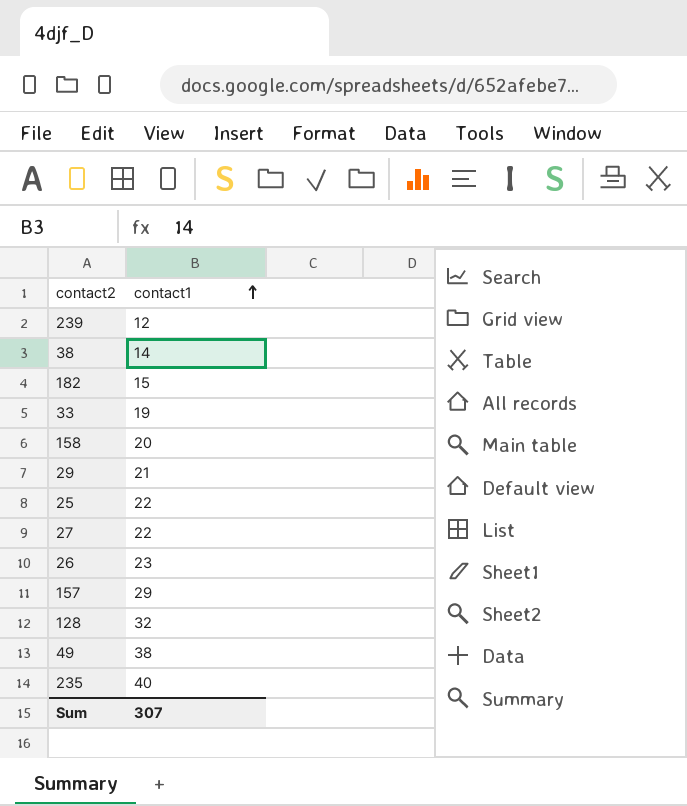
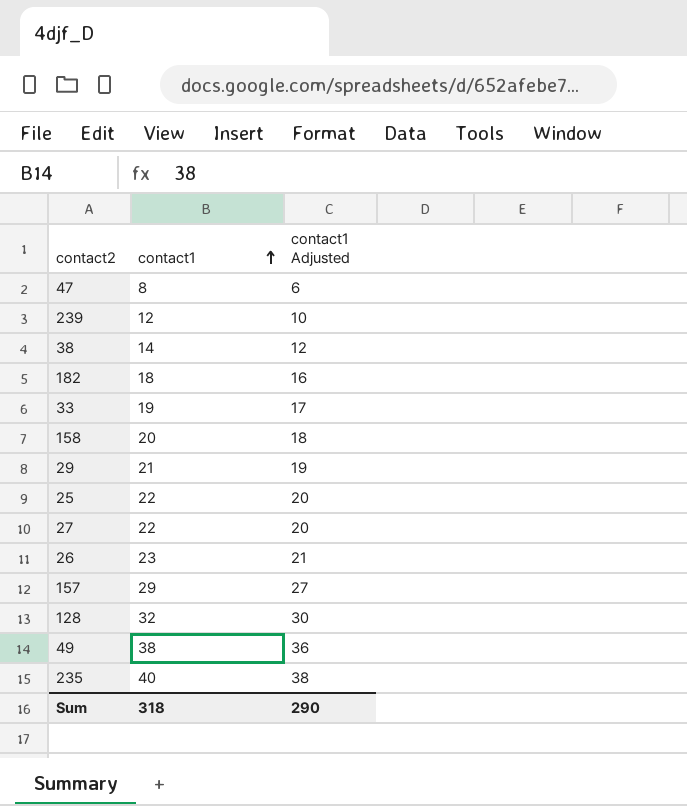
column contact1 Adjusted | formula: none -> [contact1] - 2
row 47: none -> 8 | 6
182 | contact1: 15 -> 18
Sum | contact1: 307 -> 318

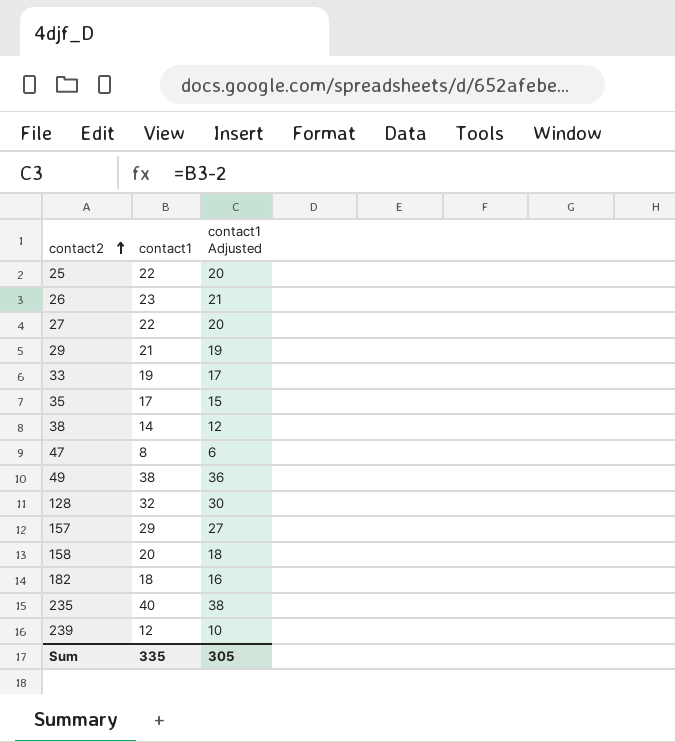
row order: contact1 ascending -> contact2 ascending
row 35: none -> 17 | 15
Sum | contact1: 318 -> 335
Sum | contact1 Adjusted: 290 -> 305

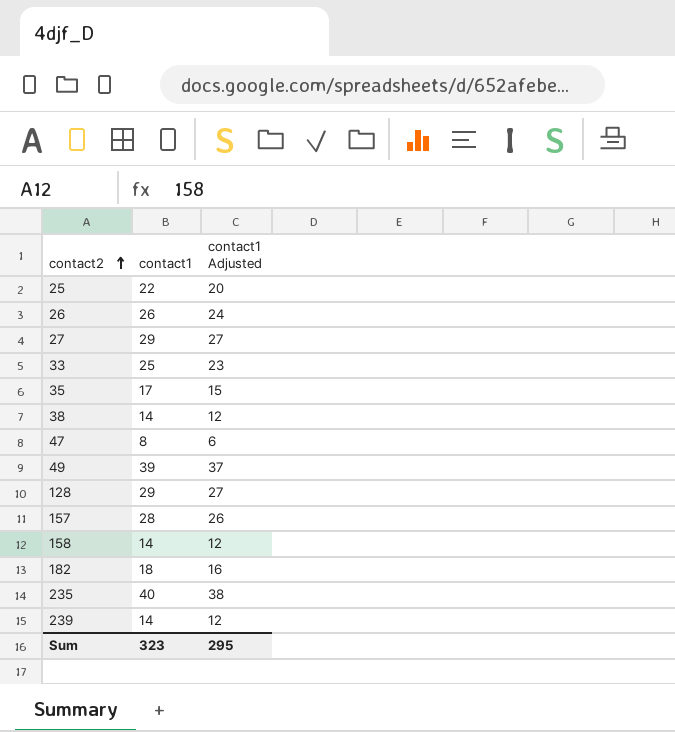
row 29: 21 | 19 -> none
26 | contact1: 23 -> 26
26 | contact1 Adjusted: 21 -> 24
27 | contact1: 22 -> 29
27 | contact1 Adjusted: 20 -> 27
33 | contact1: 19 -> 25
33 | contact1 Adjusted: 17 -> 23
49 | contact1: 38 -> 39
49 | contact1 Adjusted: 36 -> 37
128 | contact1: 32 -> 29
128 | contact1 Adjusted: 30 -> 27
157 | contact1: 29 -> 28
157 | contact1 Adjusted: 27 -> 26
158 | contact1: 20 -> 14
158 | contact1 Adjusted: 18 -> 12
239 | contact1: 12 -> 14
239 | contact1 Adjusted: 10 -> 12
Sum | contact1: 335 -> 323
Sum | contact1 Adjusted: 305 -> 295

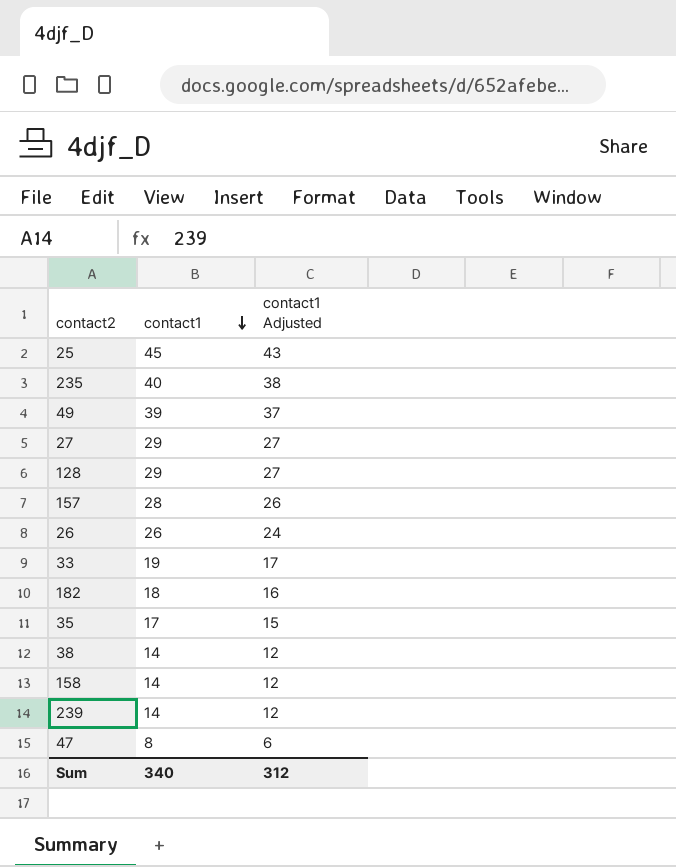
row order: contact2 ascending -> contact1 descending
25 | contact1: 22 -> 45
25 | contact1 Adjusted: 20 -> 43
33 | contact1: 25 -> 19
33 | contact1 Adjusted: 23 -> 17
Sum | contact1: 323 -> 340
Sum | contact1 Adjusted: 295 -> 312

